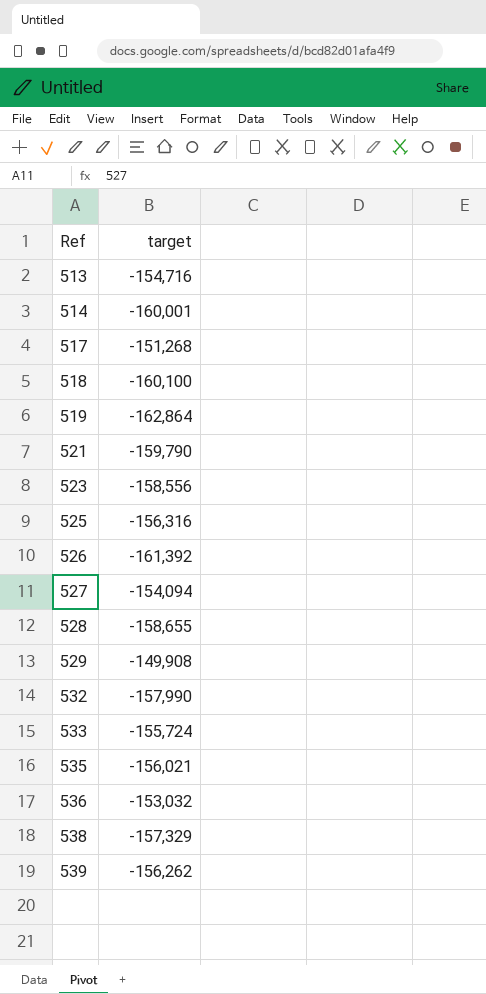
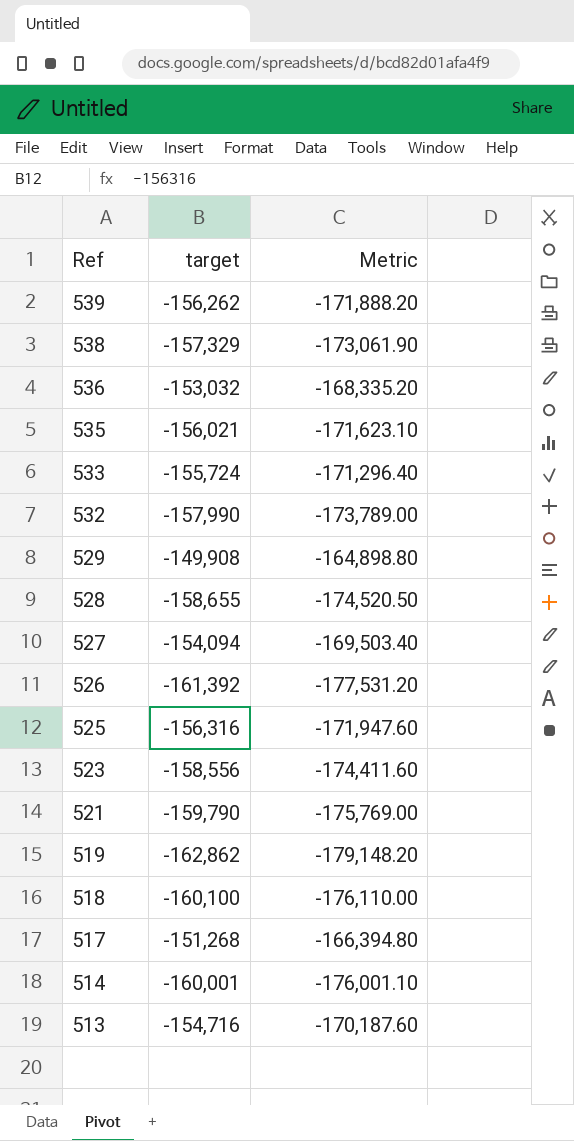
row order: Ref ascending -> Ref descending
column Metric | formula: none -> [target] * 1.1
519 | target: -162,864 -> -162,862

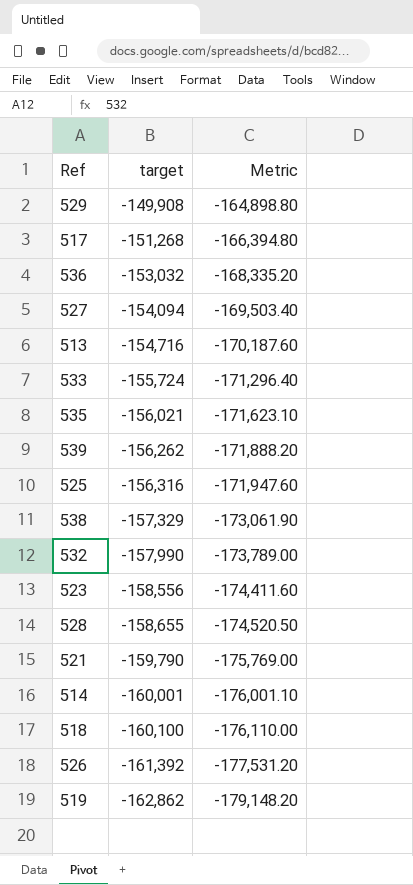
row order: Ref descending -> target descending

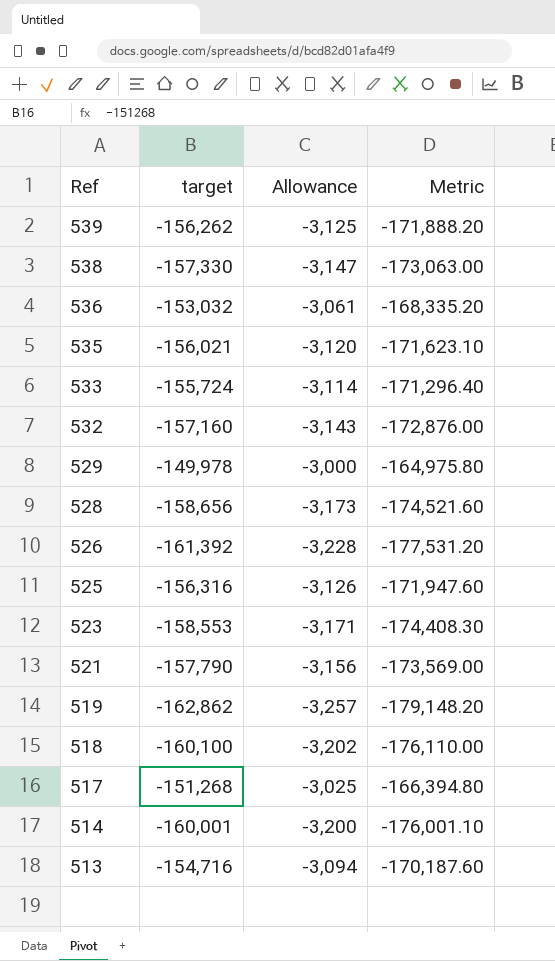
row order: target descending -> Ref descending
column Allowance | formula: none -> [target] * 0.02
row 527: -154,094 | -169,503.40 -> none
538 | target: -157,329 -> -157,330
538 | Metric: -173,061.90 -> -173,063.00
532 | target: -157,990 -> -157,160
532 | Metric: -173,789.00 -> -172,876.00
529 | target: -149,908 -> -149,978
529 | Metric: -164,898.80 -> -164,975.80
528 | target: -158,655 -> -158,656
528 | Metric: -174,520.50 -> -174,521.60
523 | target: -158,556 -> -158,553
523 | Metric: -174,411.60 -> -174,408.30
521 | target: -159,790 -> -157,790
521 | Metric: -175,769.00 -> -173,569.00

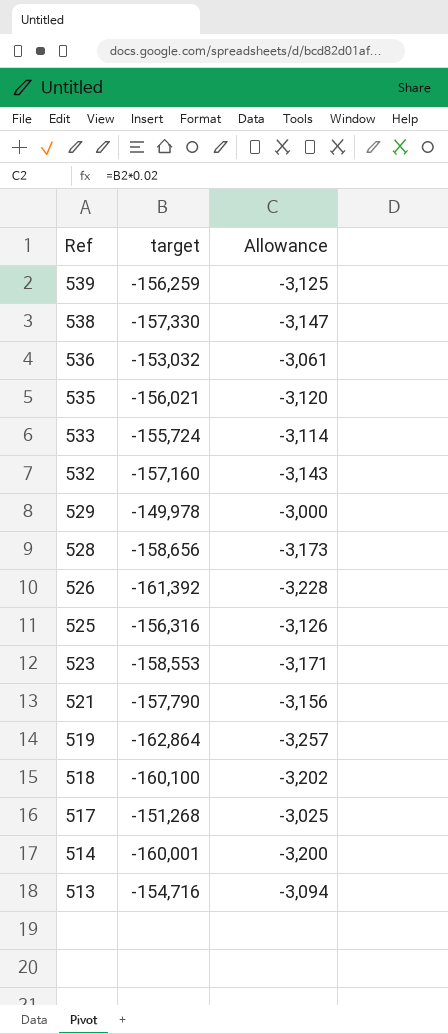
column Metric | formula: [target] * 1.1 -> none
539 | target: -156,262 -> -156,259
519 | target: -162,862 -> -162,864

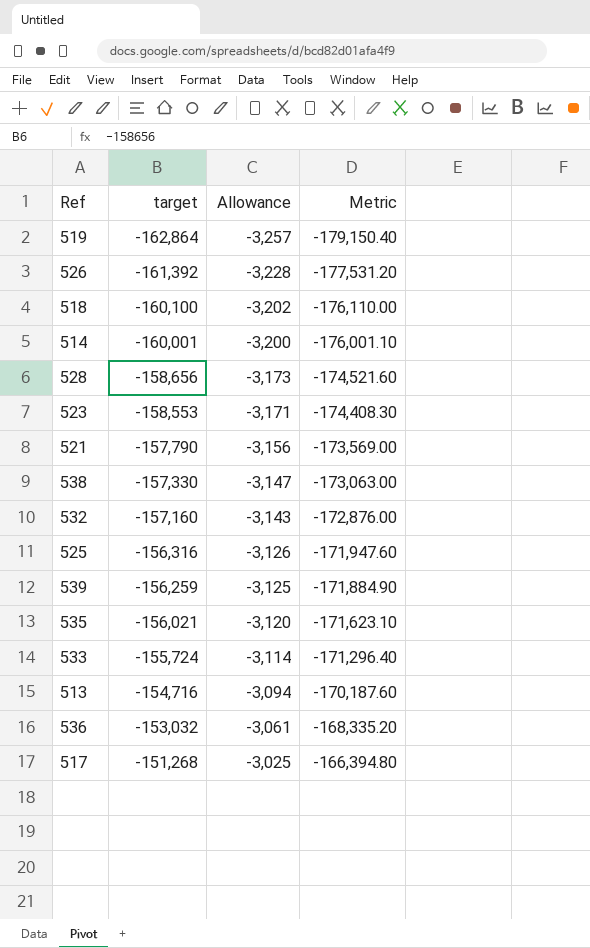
row order: Ref descending -> target ascending
column Metric | formula: none -> [target] * 1.1
row 529: -149,978 | -3,000 -> none

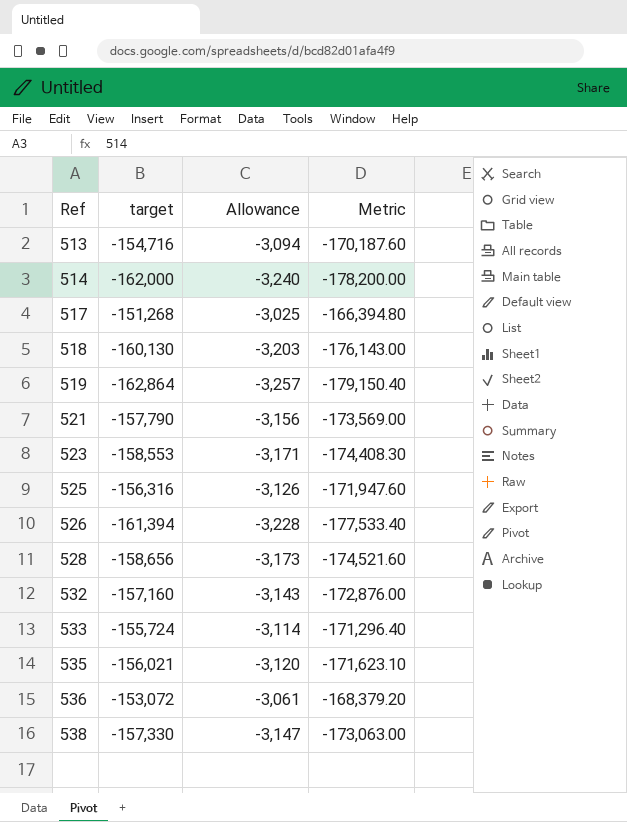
row order: target ascending -> Ref ascending
row 539: -156,259 | -3,125 | -171,884.90 -> none
514 | target: -160,001 -> -162,000
514 | Allowance: -3,200 -> -3,240
514 | Metric: -176,001.10 -> -178,200.00
518 | target: -160,100 -> -160,130
518 | Allowance: -3,202 -> -3,203
518 | Metric: -176,110.00 -> -176,143.00
526 | target: -161,392 -> -161,394
526 | Metric: -177,531.20 -> -177,533.40
536 | target: -153,032 -> -153,072
536 | Metric: -168,335.20 -> -168,379.20

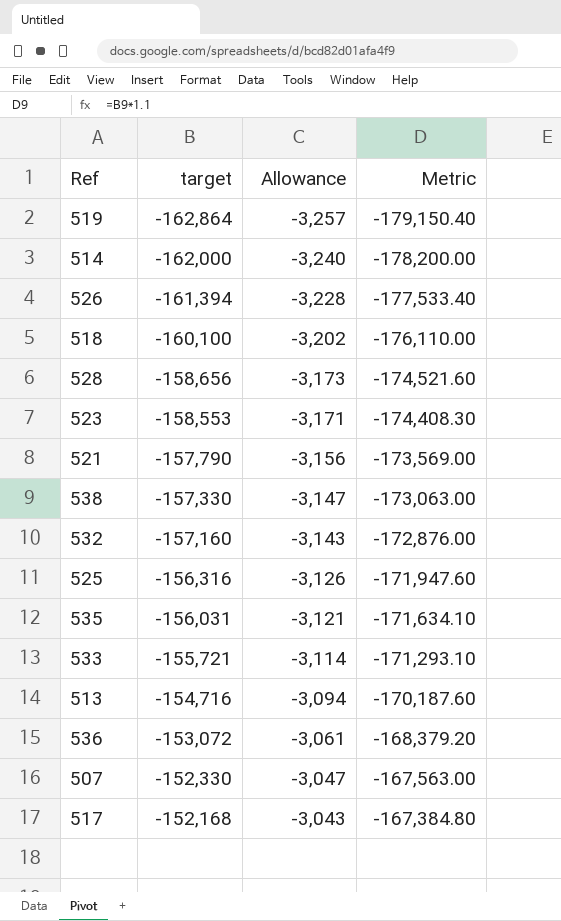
row order: Ref ascending -> target ascending
518 | target: -160,130 -> -160,100
518 | Allowance: -3,203 -> -3,202
518 | Metric: -176,143.00 -> -176,110.00
535 | target: -156,021 -> -156,031
535 | Allowance: -3,120 -> -3,121
535 | Metric: -171,623.10 -> -171,634.10
533 | target: -155,724 -> -155,721
533 | Metric: -171,296.40 -> -171,293.10
row 507: none -> -152,330 | -3,047 | -167,563.00
517 | target: -151,268 -> -152,168
517 | Allowance: -3,025 -> -3,043
517 | Metric: -166,394.80 -> -167,384.80

